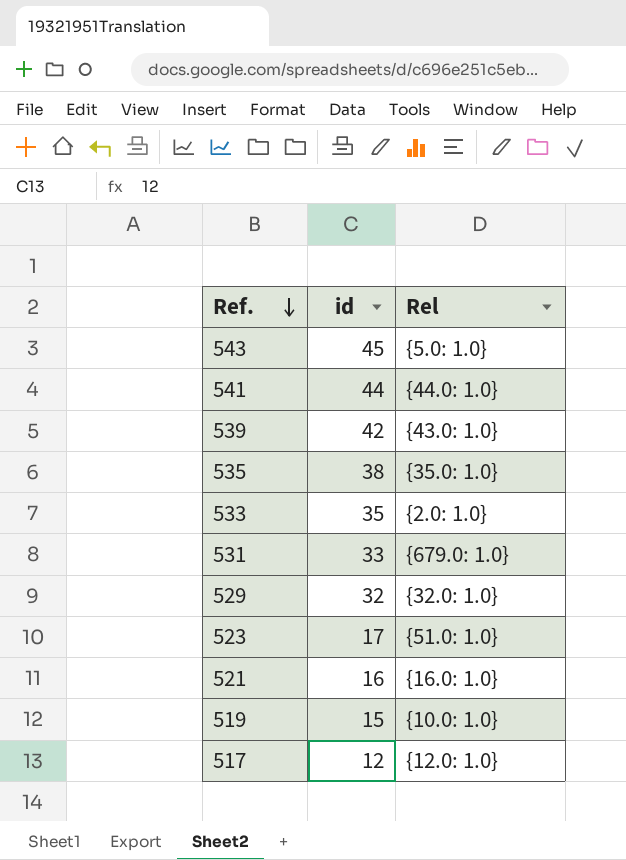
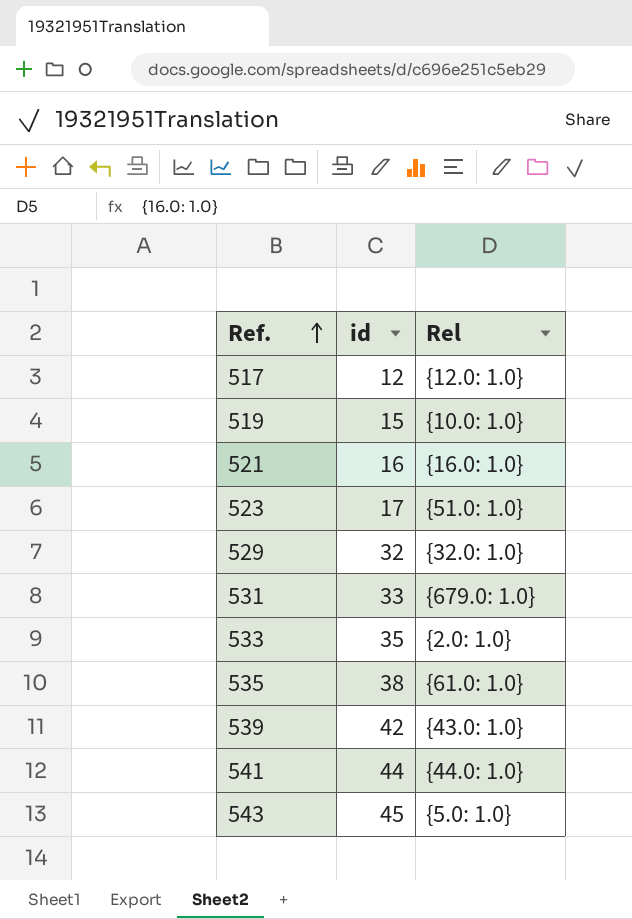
row order: Ref. descending -> Ref. ascending
535 | Rel: {35.0: 1.0} -> {61.0: 1.0}

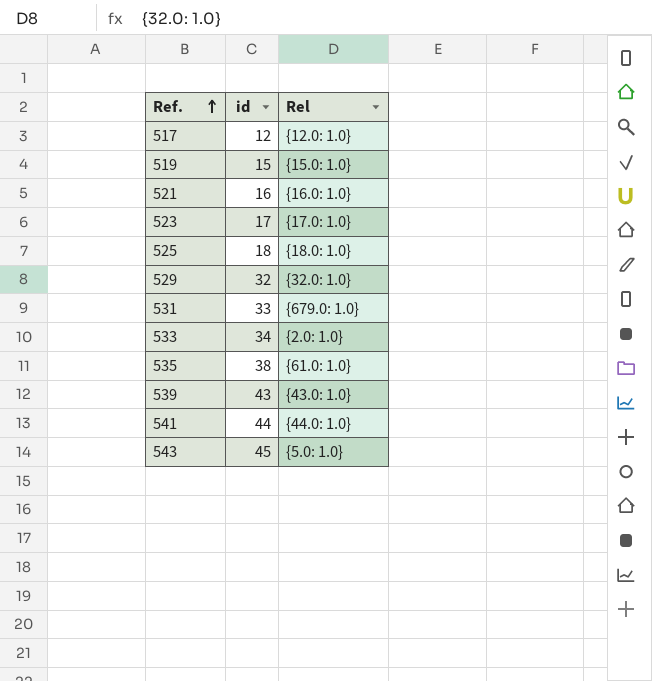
519 | Rel: {10.0: 1.0} -> {15.0: 1.0}
523 | Rel: {51.0: 1.0} -> {17.0: 1.0}
row 525: none -> 18 | {18.0: 1.0}
533 | id: 35 -> 34
539 | id: 42 -> 43

